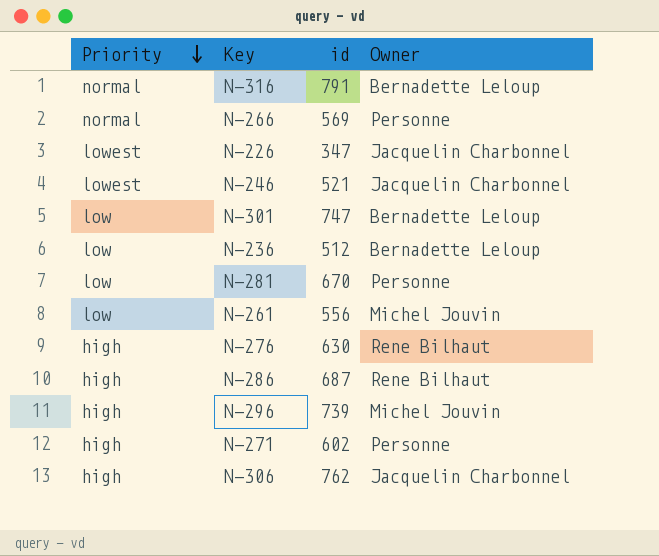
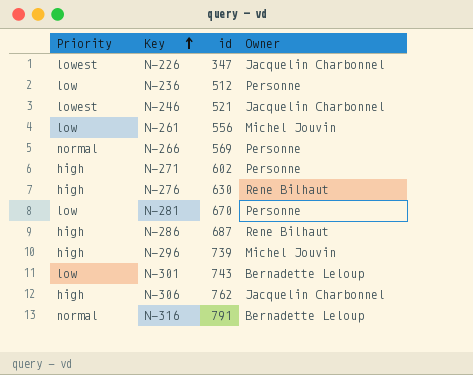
row order: Priority descending -> Key ascending
N-236 | Owner: Bernadette Leloup -> Personne
N-301 | id: 747 -> 743

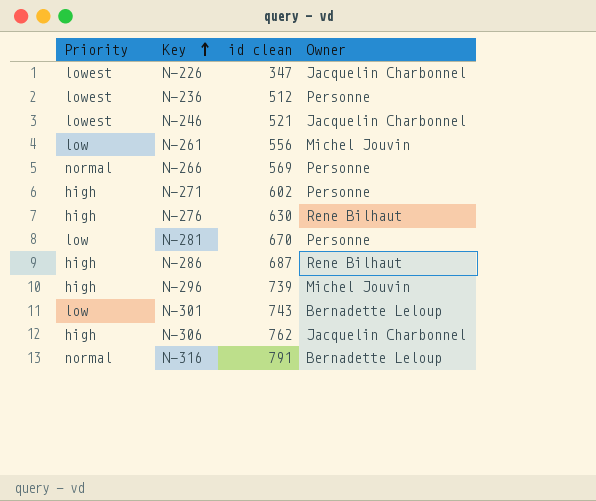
column name: id -> id clean
N-236 | Priority: low -> lowest

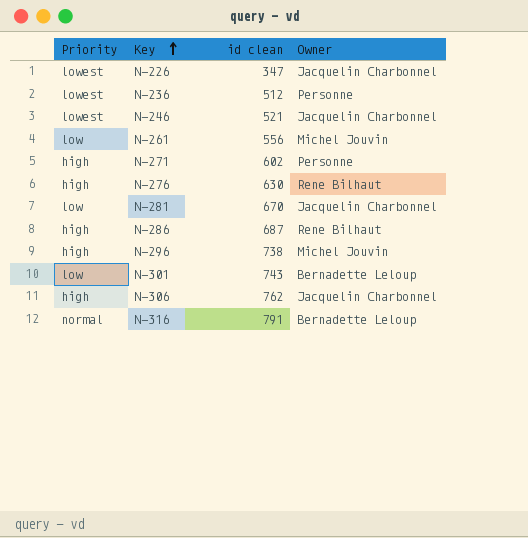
row N-266: normal | 569 | Personne -> none
N-281 | Owner: Personne -> Jacquelin Charbonnel
N-296 | id clean: 739 -> 738

